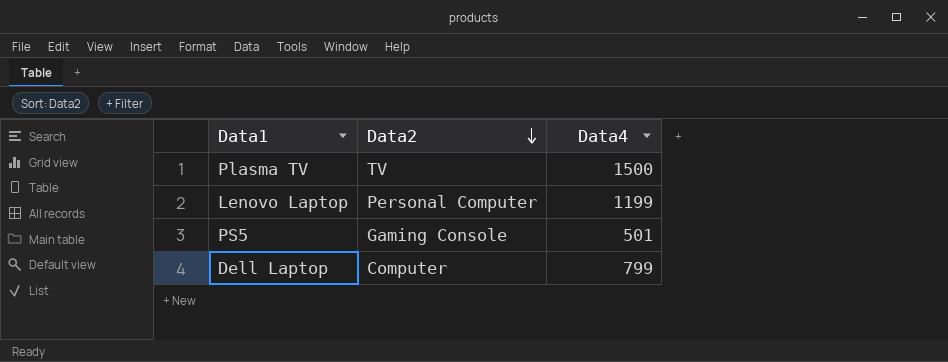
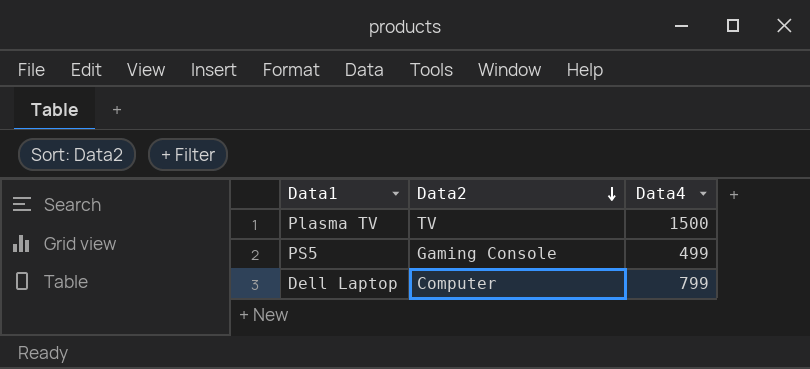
row Lenovo Laptop: Personal Computer | 1199 -> none
PS5 | Data4: 501 -> 499

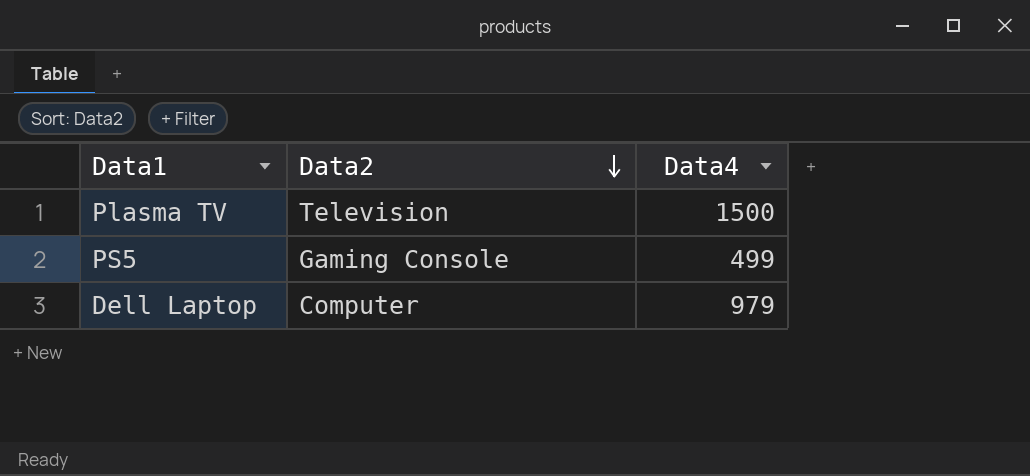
Plasma TV | Data2: TV -> Television
Dell Laptop | Data4: 799 -> 979

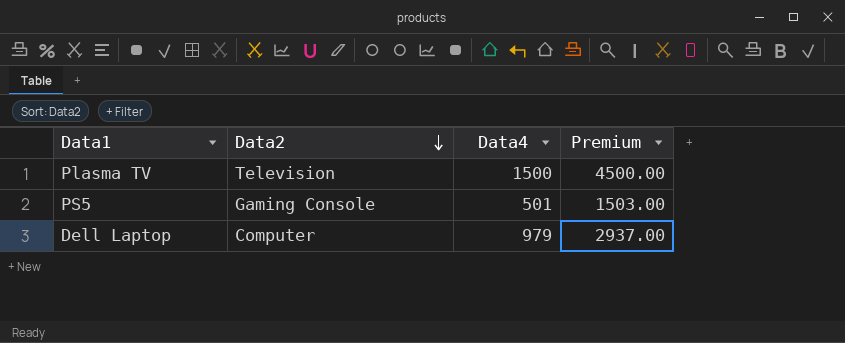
column Premium | formula: none -> [Data4] * 3
PS5 | Data4: 499 -> 501

